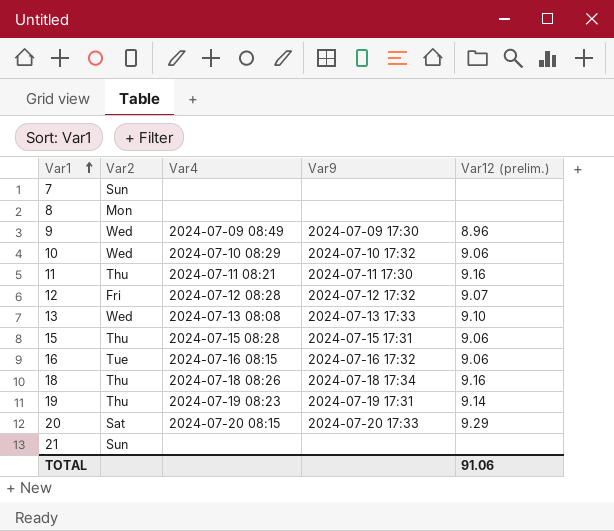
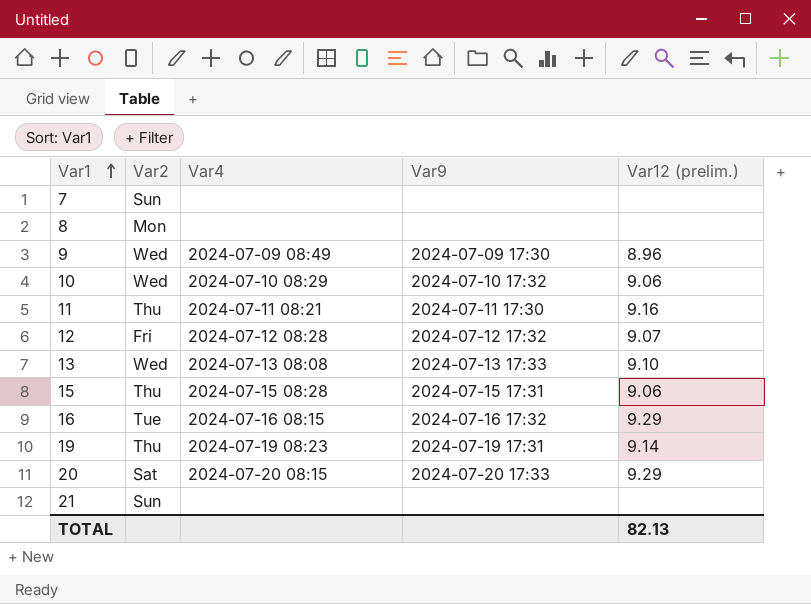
row 18: Thu | 2024-07-18 08:26 | 2024-07-18 17:34 | 9.16 -> none
16 | Var12 (prelim.): 9.06 -> 9.29
TOTAL | Var12 (prelim.): 91.06 -> 82.13

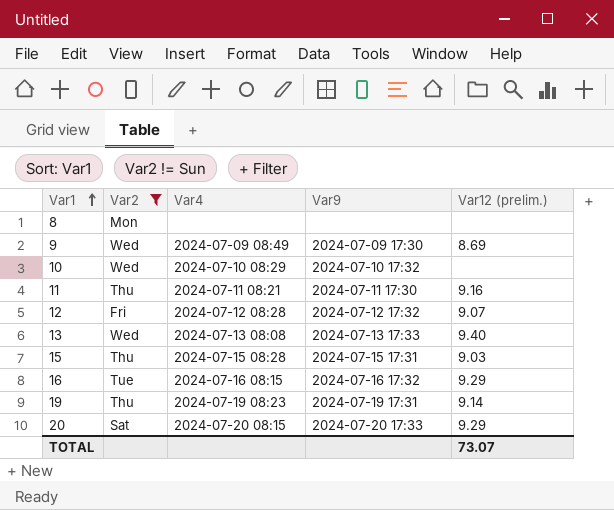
filter: none -> Var2 != Sun
9 | Var12 (prelim.): 8.96 -> 8.69
10 | Var12 (prelim.): 9.06 -> none
13 | Var12 (prelim.): 9.10 -> 9.40
15 | Var12 (prelim.): 9.06 -> 9.03
TOTAL | Var12 (prelim.): 82.13 -> 73.07

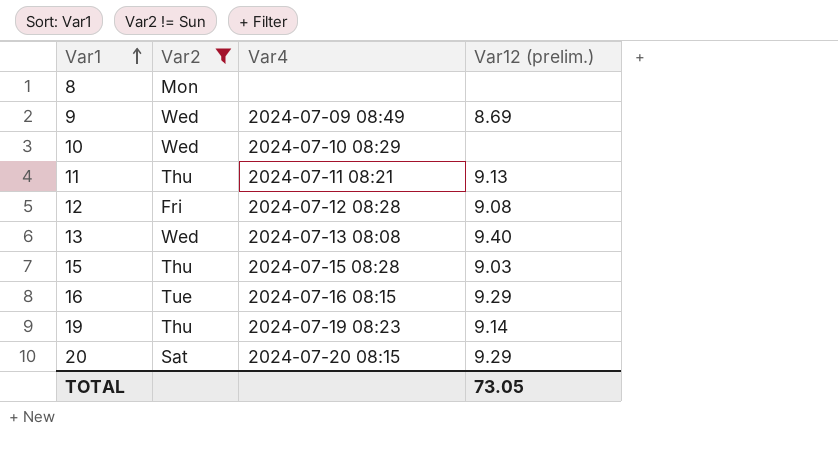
column Var9 | position: 4 -> none
11 | Var12 (prelim.): 9.16 -> 9.13
12 | Var12 (prelim.): 9.07 -> 9.08
TOTAL | Var12 (prelim.): 73.07 -> 73.05

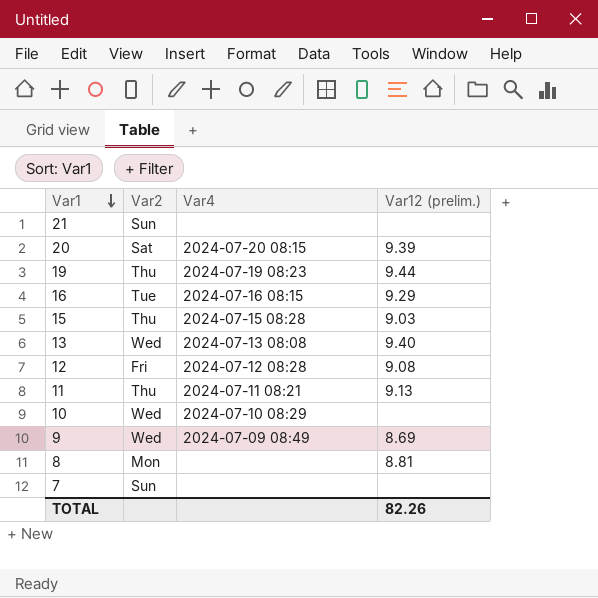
filter: Var2 != Sun -> none
row order: Var1 ascending -> Var1 descending
20 | Var12 (prelim.): 9.29 -> 9.39
19 | Var12 (prelim.): 9.14 -> 9.44
8 | Var12 (prelim.): none -> 8.81
TOTAL | Var12 (prelim.): 73.05 -> 82.26

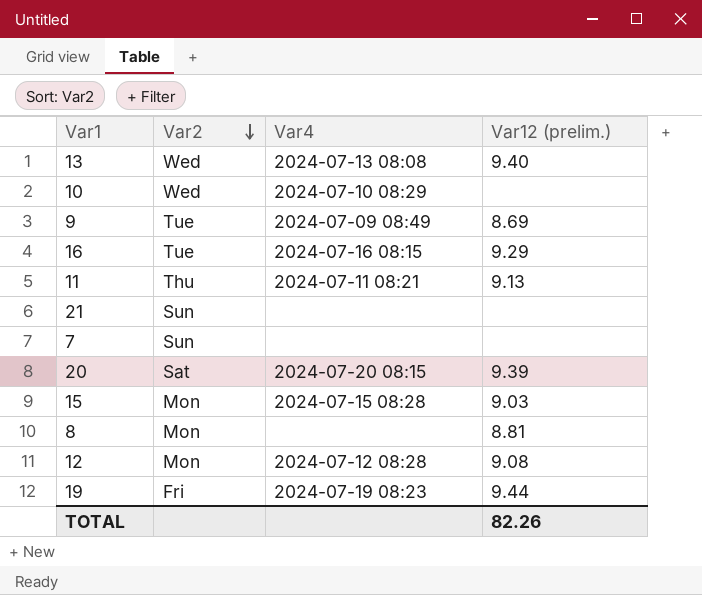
row order: Var1 descending -> Var2 descending
9 | Var2: Wed -> Tue
15 | Var2: Thu -> Mon
12 | Var2: Fri -> Mon
19 | Var2: Thu -> Fri

